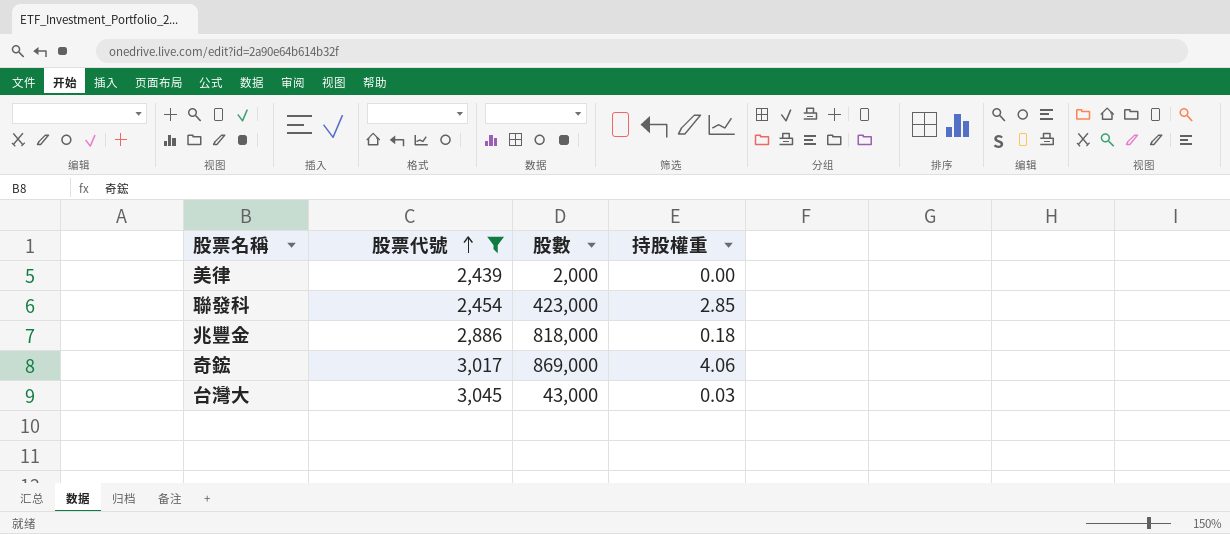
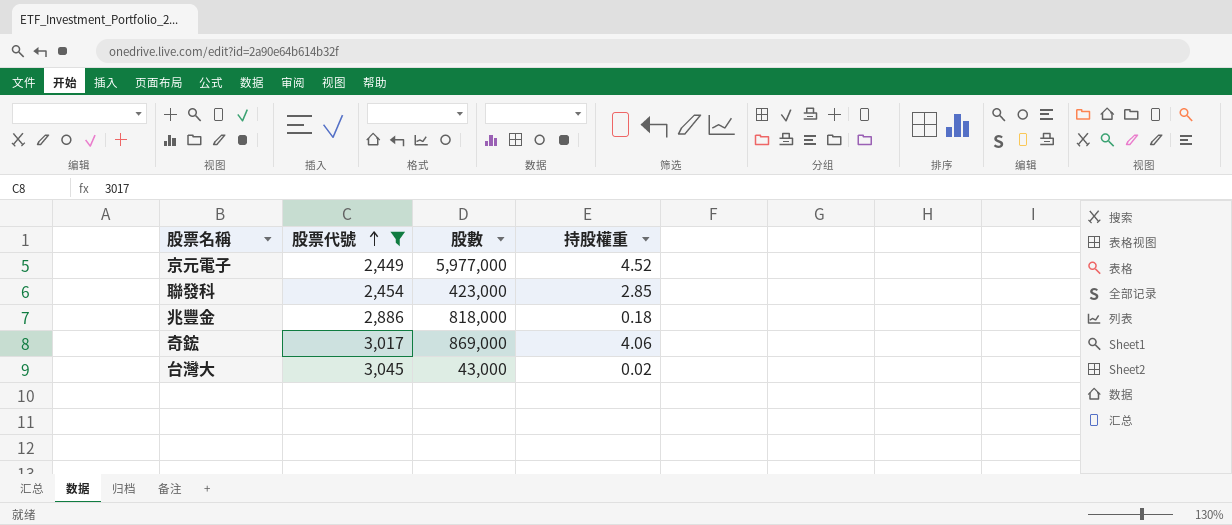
row 美律: 2,439 | 2,000 | 0.00 -> none
row 京元電子: none -> 2,449 | 5,977,000 | 4.52
台灣大 | 持股權重: 0.03 -> 0.02

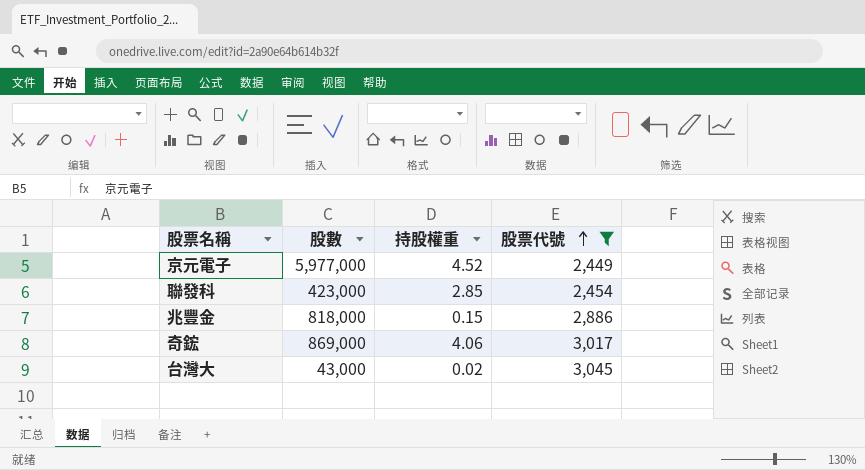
column 股票代號 | position: 2 -> 4
兆豐金 | 持股權重: 0.18 -> 0.15

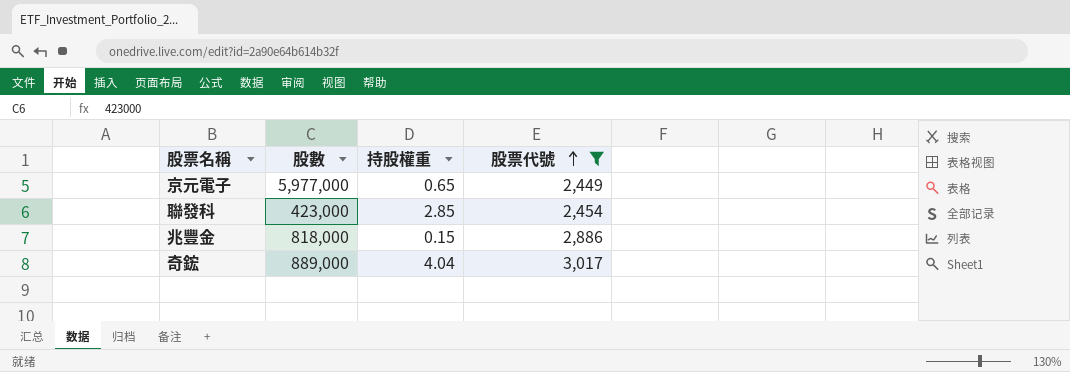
row 台灣大: 43,000 | 0.02 | 3,045 -> none
京元電子 | 持股權重: 4.52 -> 0.65
奇鋐 | 股數: 869,000 -> 889,000
奇鋐 | 持股權重: 4.06 -> 4.04

